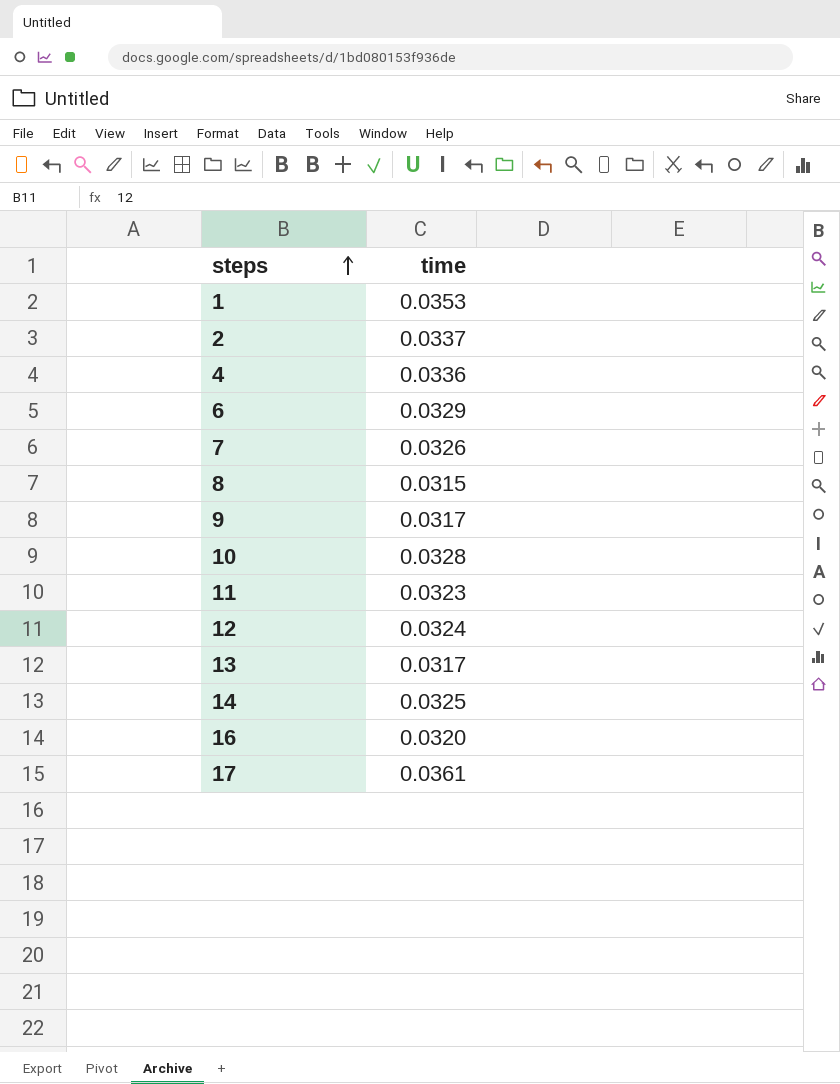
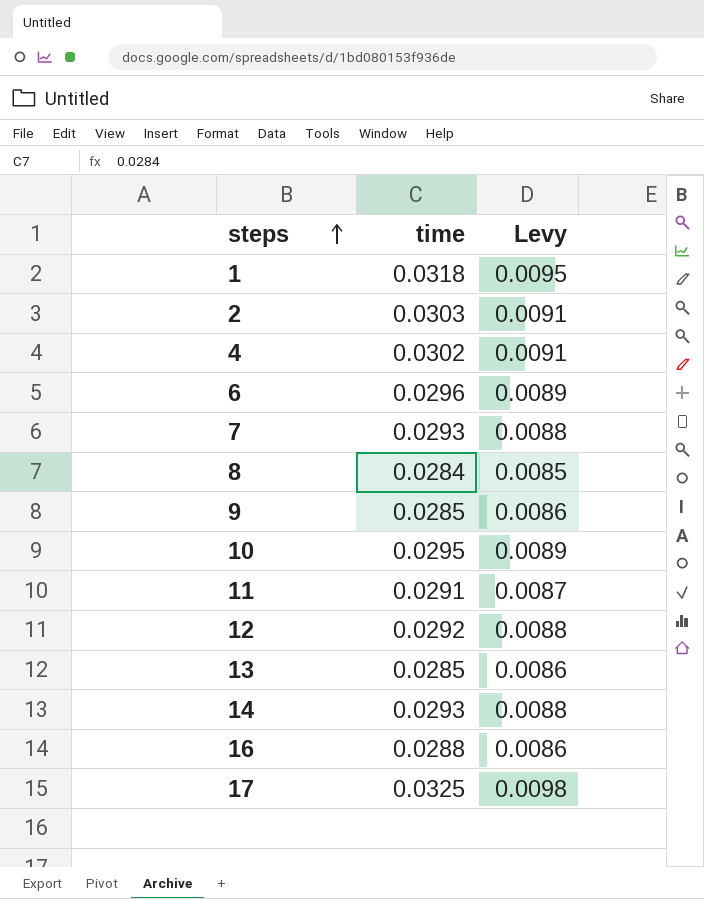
column Levy | formula: none -> [time] * 0.3
1 | time: 0.0353 -> 0.0318
2 | time: 0.0337 -> 0.0303
4 | time: 0.0336 -> 0.0302
6 | time: 0.0329 -> 0.0296
7 | time: 0.0326 -> 0.0293
8 | time: 0.0315 -> 0.0284
9 | time: 0.0317 -> 0.0285
10 | time: 0.0328 -> 0.0295
11 | time: 0.0323 -> 0.0291
12 | time: 0.0324 -> 0.0292
13 | time: 0.0317 -> 0.0285
14 | time: 0.0325 -> 0.0293
16 | time: 0.0320 -> 0.0288
17 | time: 0.0361 -> 0.0325

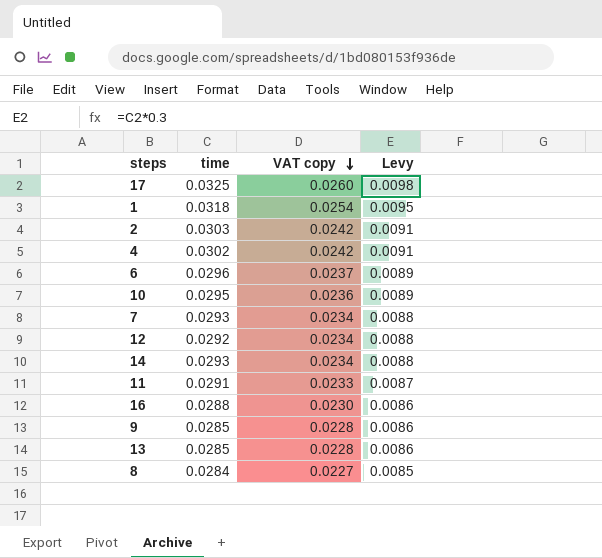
row order: steps ascending -> VAT copy descending
column VAT copy | formula: none -> [time] * 0.8

